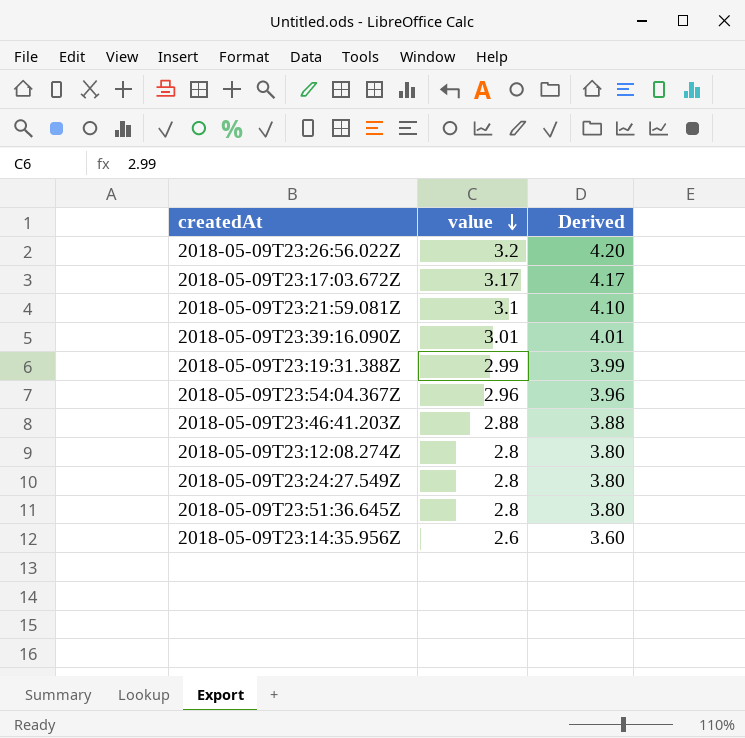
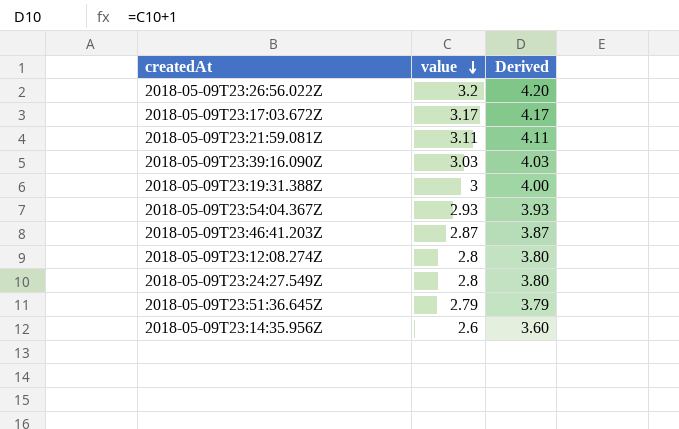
2018-05-09T23:21:59.081Z | value: 3.1 -> 3.11
2018-05-09T23:21:59.081Z | Derived: 4.10 -> 4.11
2018-05-09T23:39:16.090Z | value: 3.01 -> 3.03
2018-05-09T23:39:16.090Z | Derived: 4.01 -> 4.03
2018-05-09T23:19:31.388Z | value: 2.99 -> 3
2018-05-09T23:19:31.388Z | Derived: 3.99 -> 4.00
2018-05-09T23:54:04.367Z | value: 2.96 -> 2.93
2018-05-09T23:54:04.367Z | Derived: 3.96 -> 3.93
2018-05-09T23:46:41.203Z | value: 2.88 -> 2.87
2018-05-09T23:46:41.203Z | Derived: 3.88 -> 3.87
2018-05-09T23:51:36.645Z | value: 2.8 -> 2.79
2018-05-09T23:51:36.645Z | Derived: 3.80 -> 3.79

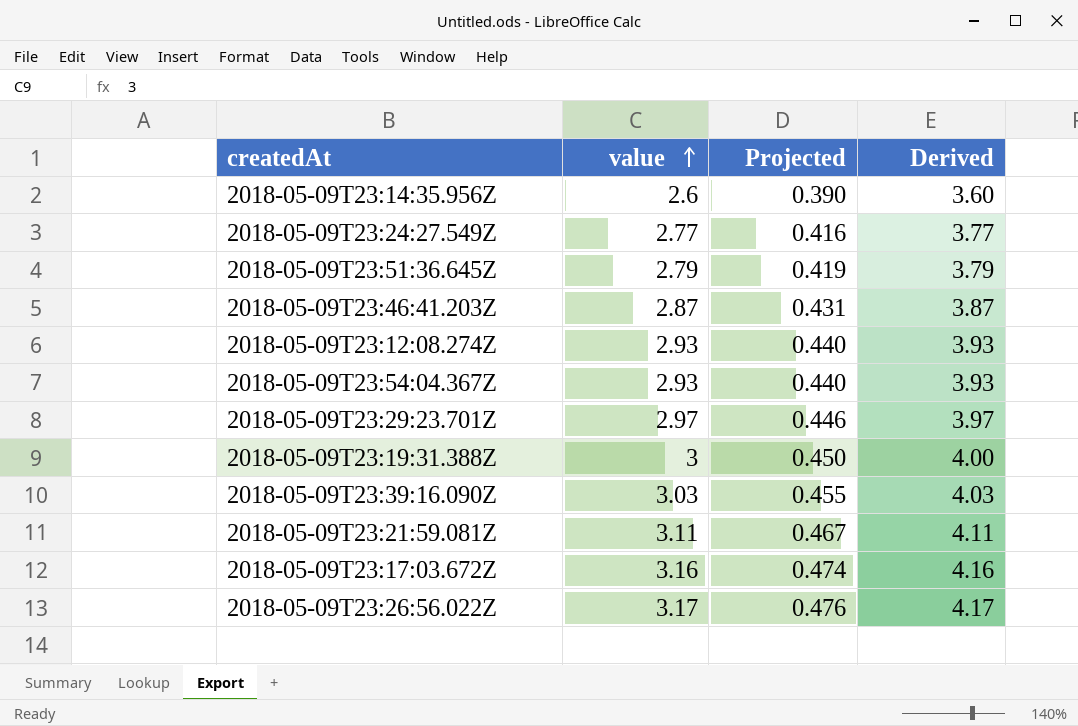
row order: value descending -> value ascending
column Projected | formula: none -> [value] * 0.15
2018-05-09T23:24:27.549Z | value: 2.8 -> 2.77
2018-05-09T23:24:27.549Z | Derived: 3.80 -> 3.77
2018-05-09T23:12:08.274Z | value: 2.8 -> 2.93
2018-05-09T23:12:08.274Z | Derived: 3.80 -> 3.93
row 2018-05-09T23:29:23.701Z: none -> 2.97 | 0.446 | 3.97
2018-05-09T23:17:03.672Z | value: 3.17 -> 3.16
2018-05-09T23:17:03.672Z | Derived: 4.17 -> 4.16
2018-05-09T23:26:56.022Z | value: 3.2 -> 3.17
2018-05-09T23:26:56.022Z | Derived: 4.20 -> 4.17

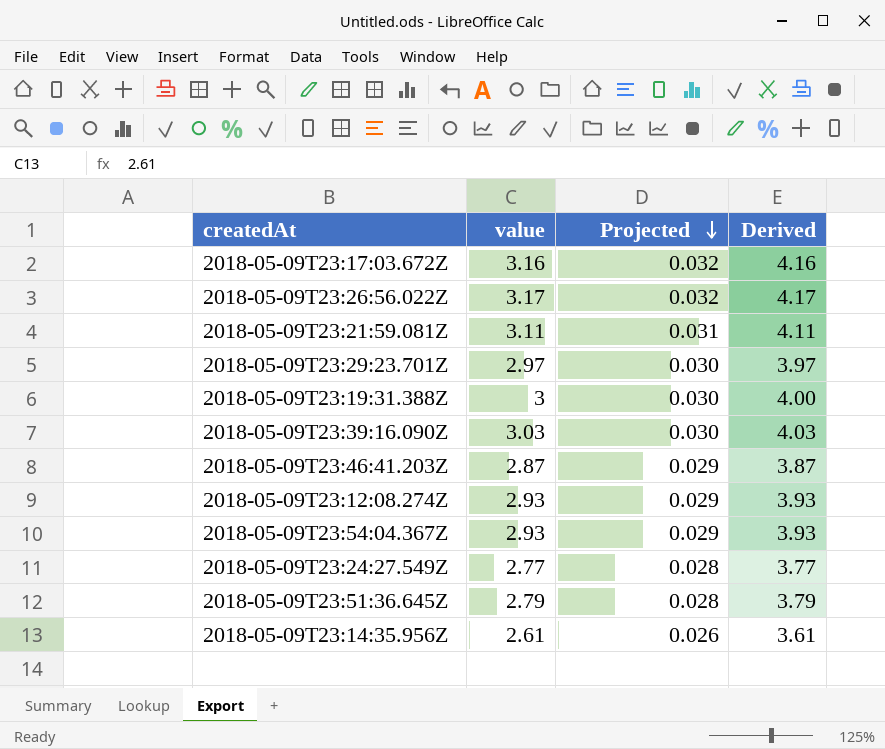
row order: value ascending -> Projected descending
column Projected | formula: [value] * 0.15 -> [value] * 0.01
2018-05-09T23:14:35.956Z | value: 2.6 -> 2.61
2018-05-09T23:14:35.956Z | Derived: 3.60 -> 3.61

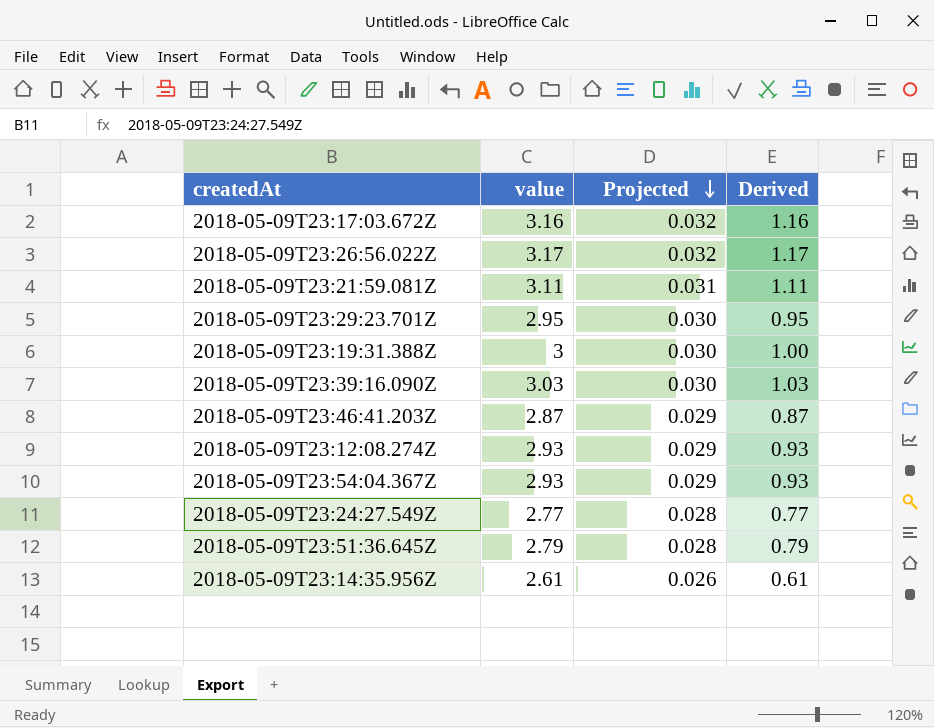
column Derived | formula: [value] + 1 -> [value] - 2
2018-05-09T23:29:23.701Z | value: 2.97 -> 2.95

